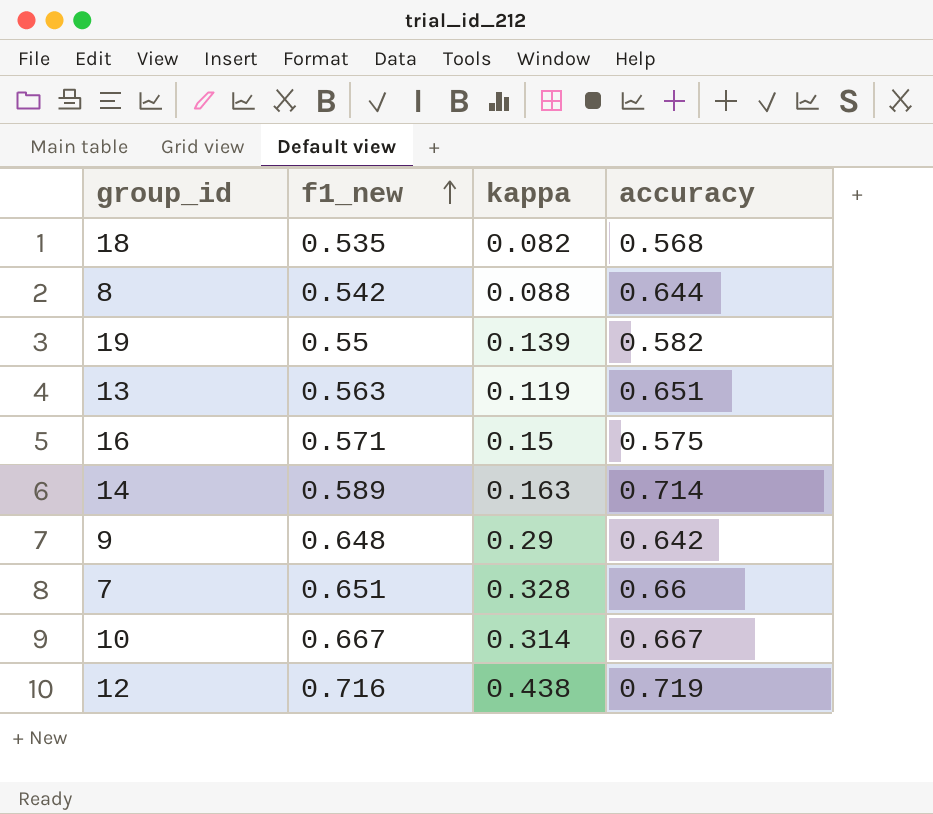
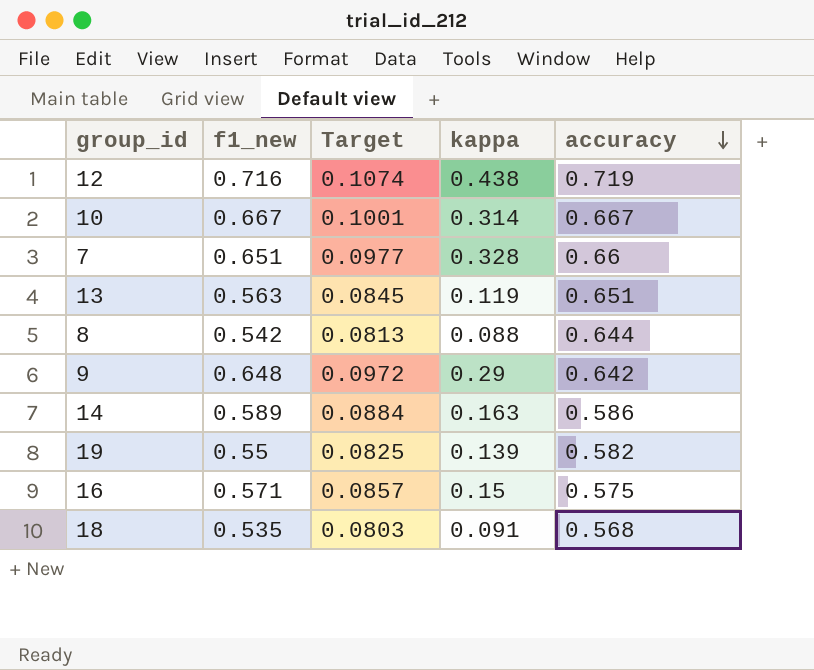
row order: f1_new ascending -> accuracy descending
column Target | formula: none -> [f1_new] * 0.15
14 | accuracy: 0.714 -> 0.586
18 | kappa: 0.082 -> 0.091

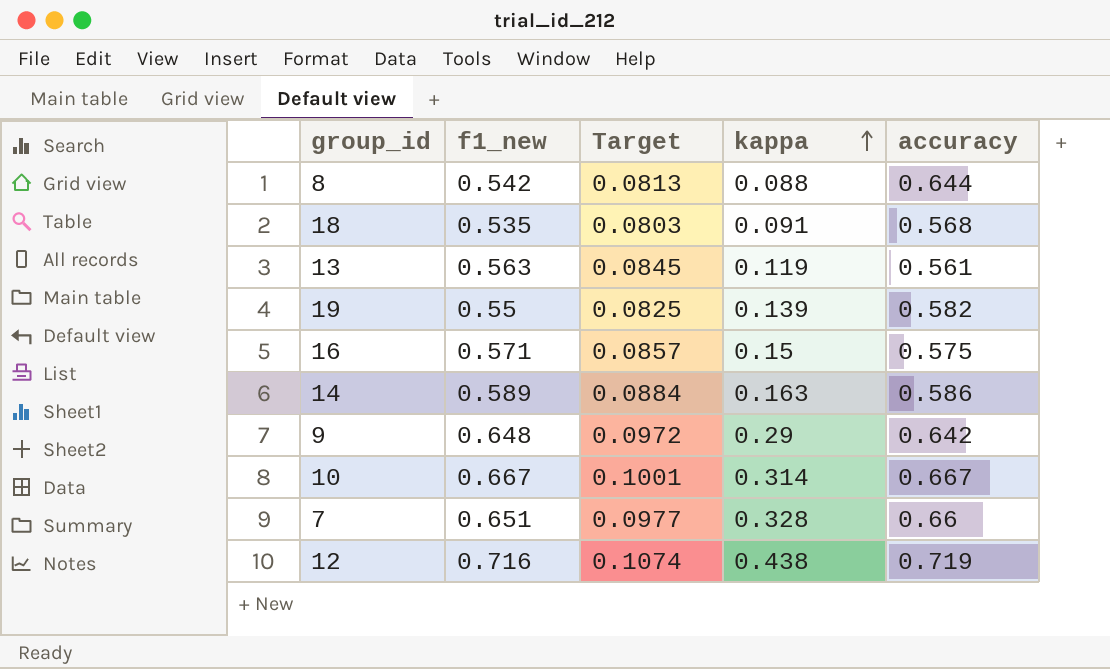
row order: accuracy descending -> kappa ascending
13 | accuracy: 0.651 -> 0.561

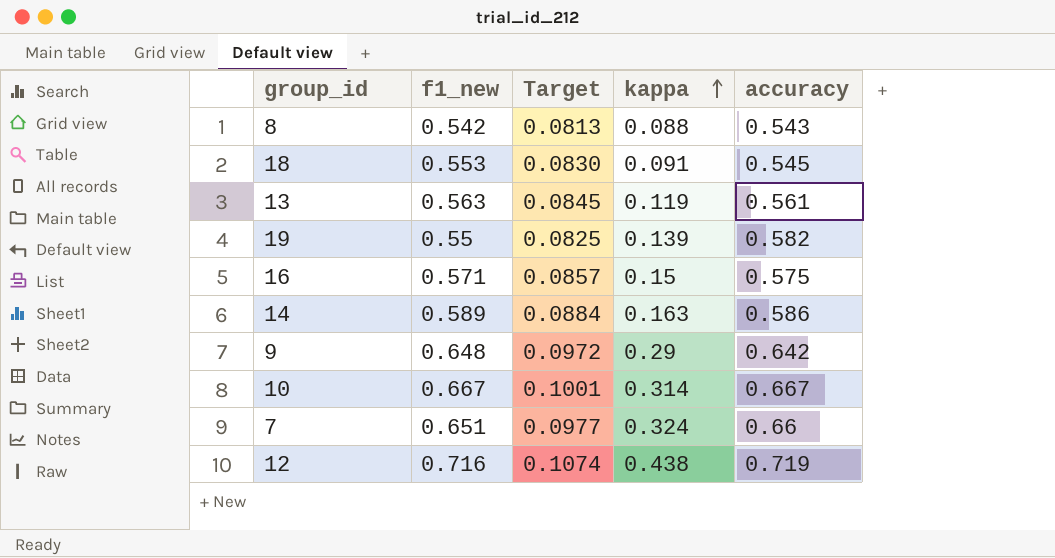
8 | accuracy: 0.644 -> 0.543
18 | f1_new: 0.535 -> 0.553
18 | Target: 0.0803 -> 0.0830
18 | accuracy: 0.568 -> 0.545
7 | kappa: 0.328 -> 0.324

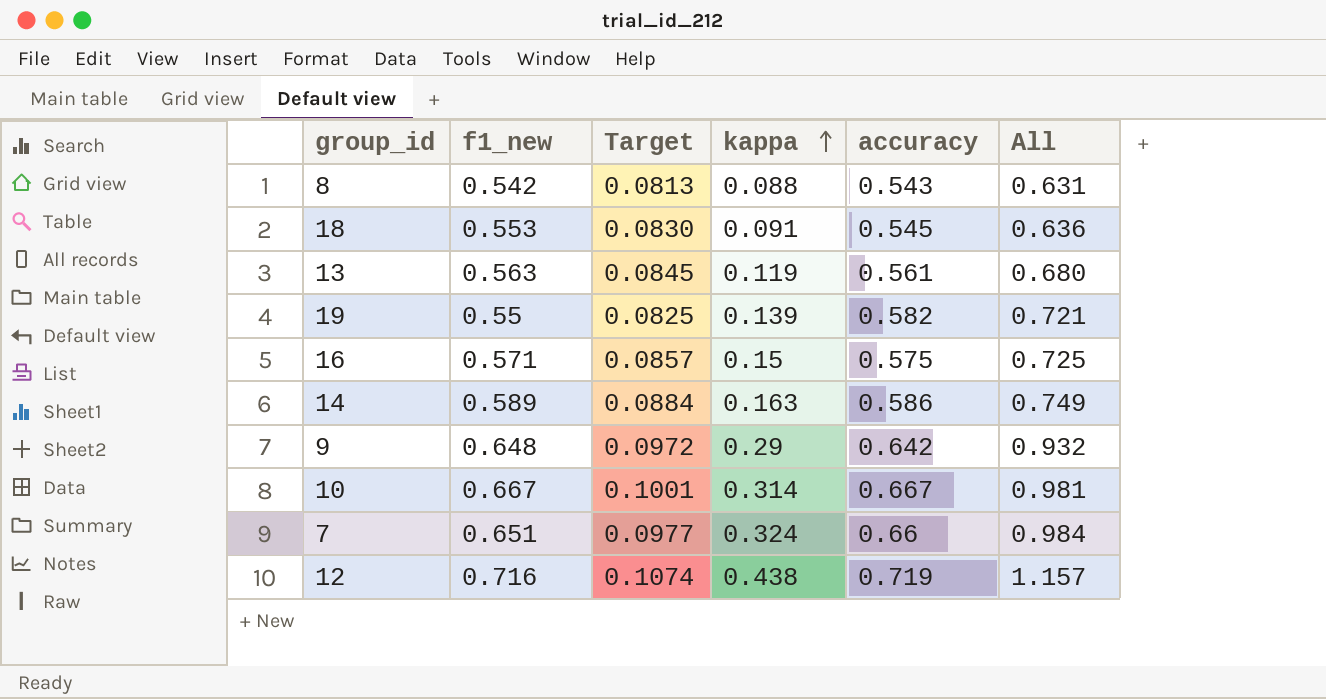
column All | formula: none -> [kappa] + [accuracy]

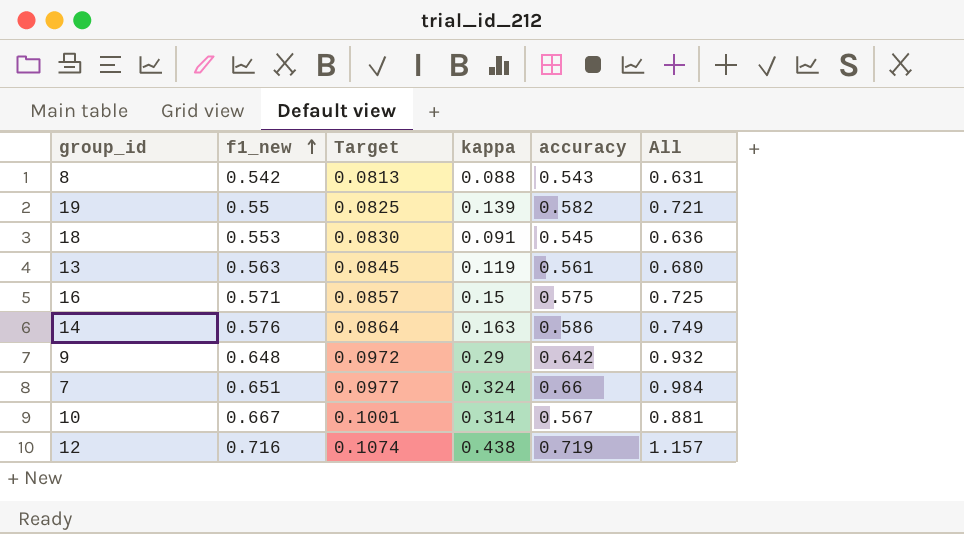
row order: kappa ascending -> f1_new ascending
14 | f1_new: 0.589 -> 0.576
14 | Target: 0.0884 -> 0.0864
10 | accuracy: 0.667 -> 0.567
10 | All: 0.981 -> 0.881

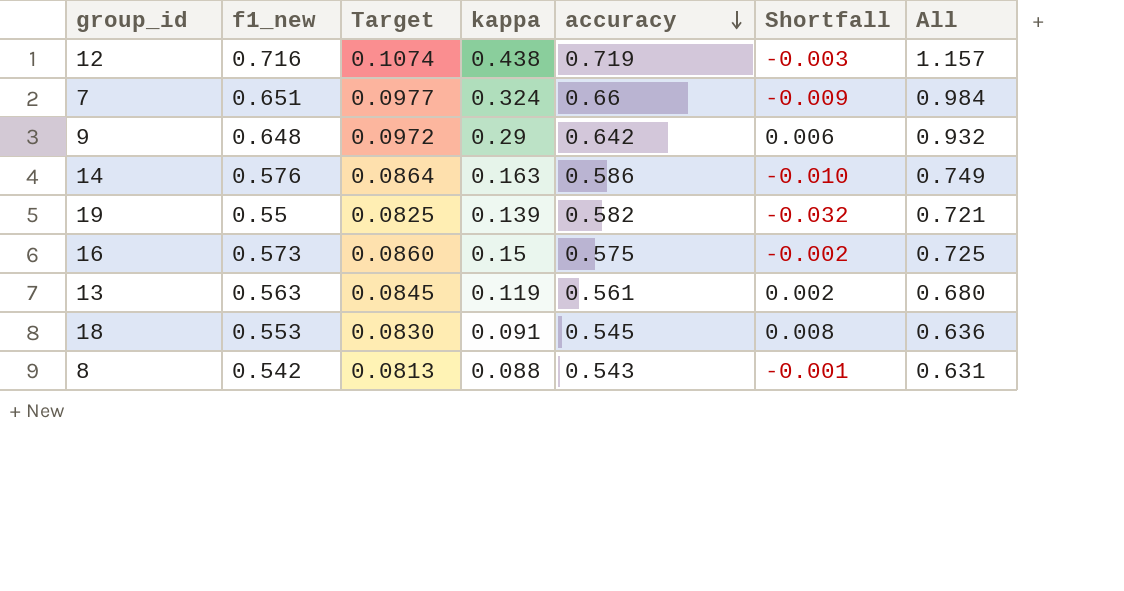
row order: f1_new ascending -> accuracy descending
column Shortfall | formula: none -> [f1_new] - [accuracy]
row 10: 0.667 | 0.1001 | 0.314 | 0.567 | 0.881 -> none
16 | f1_new: 0.571 -> 0.573
16 | Target: 0.0857 -> 0.0860

